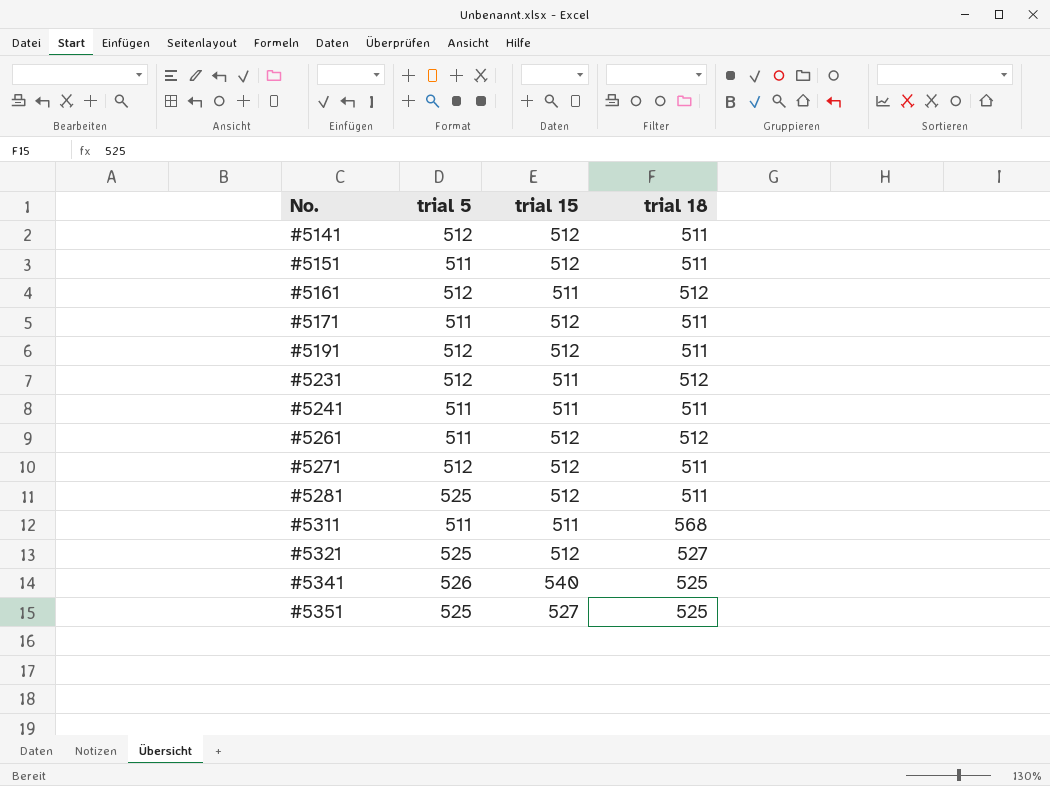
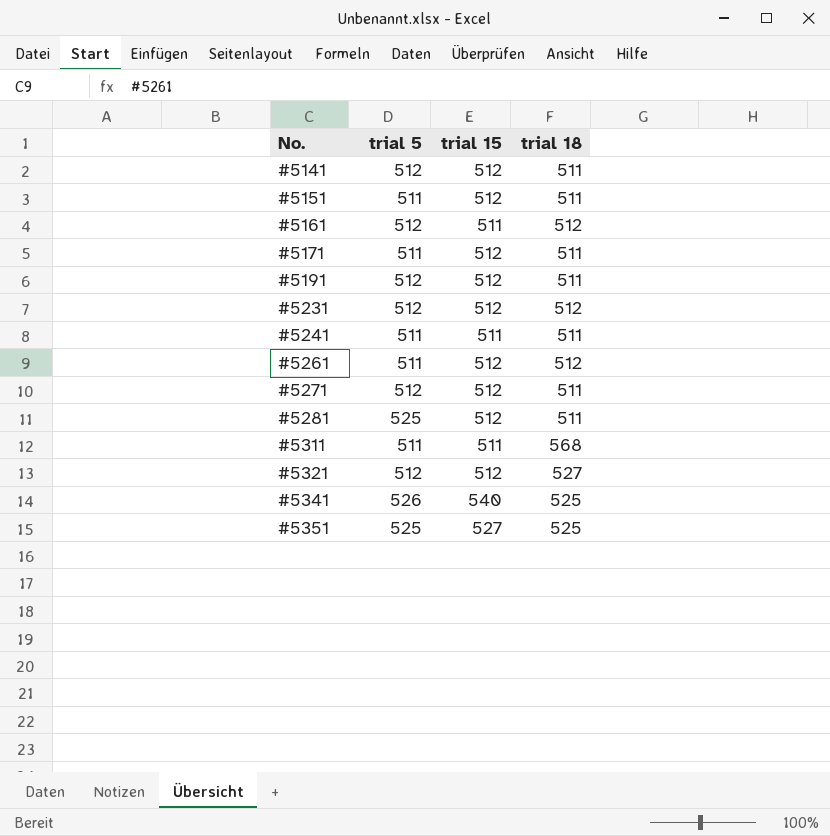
#5231 | trial 15: 511 -> 512
#5321 | trial 5: 525 -> 512

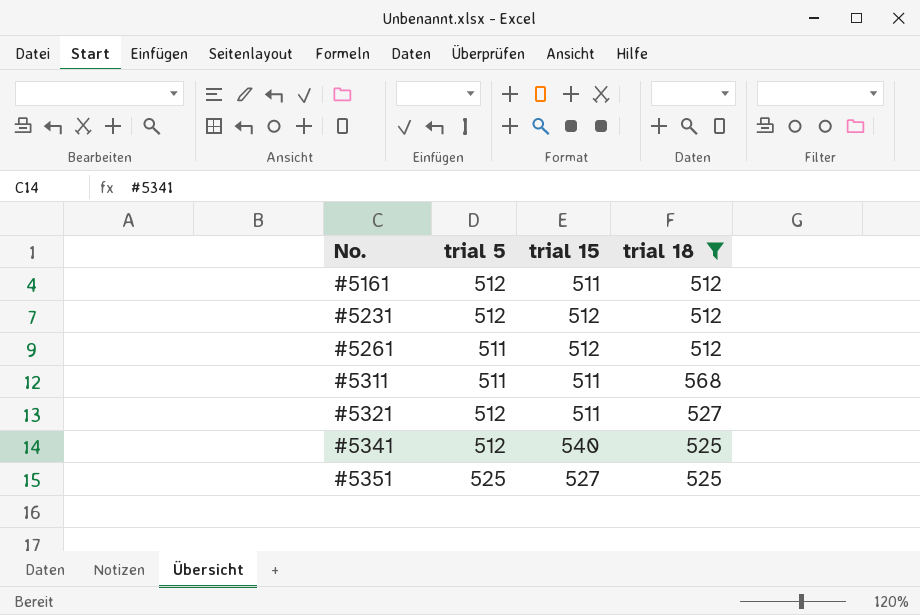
filter: none -> trial 18 != 511
#5321 | trial 15: 512 -> 511
#5341 | trial 5: 526 -> 512

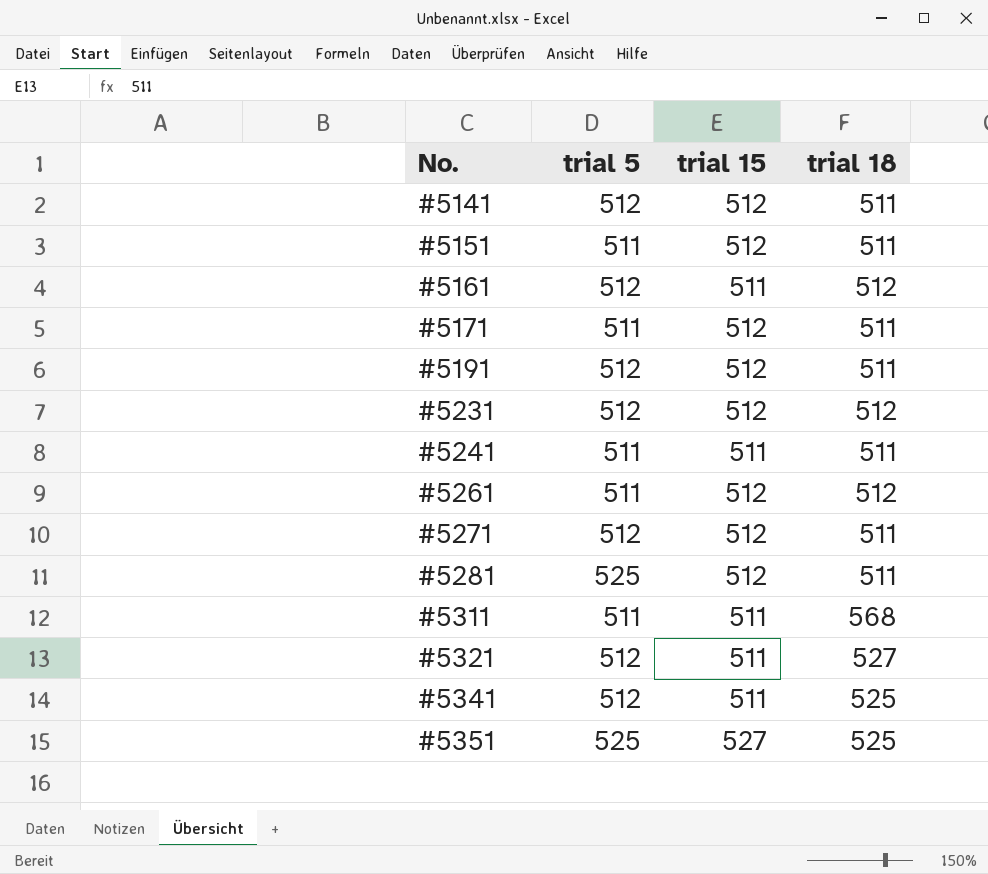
filter: trial 18 != 511 -> none
#5341 | trial 15: 540 -> 511

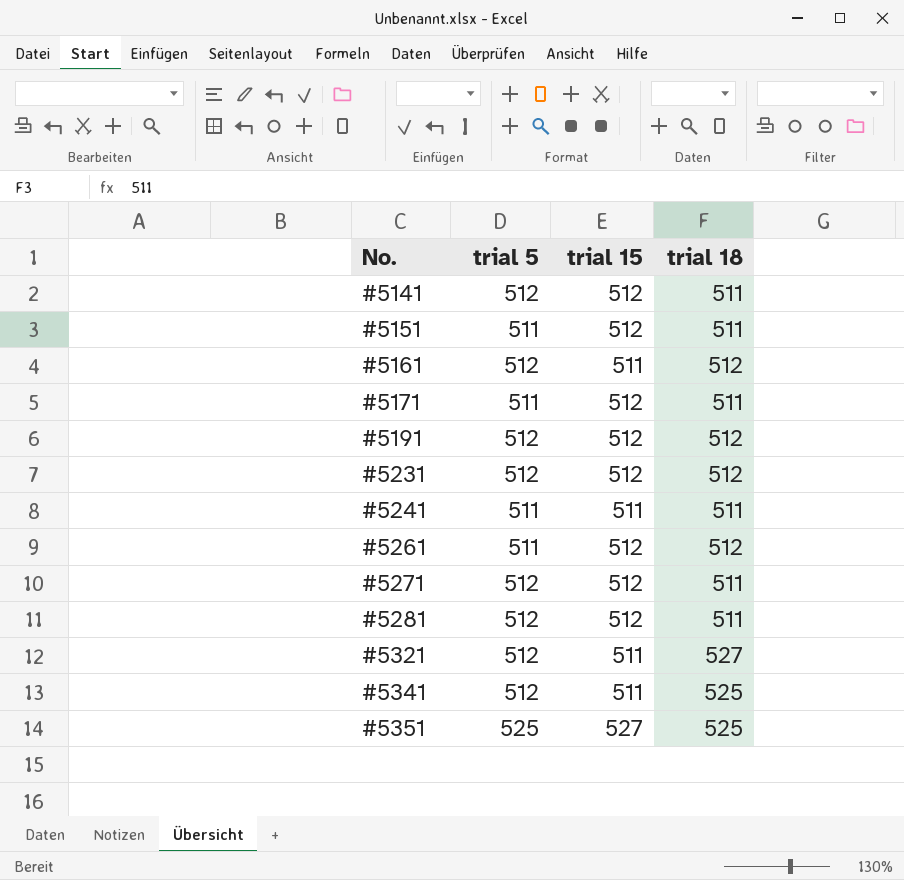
row #5311: 511 | 511 | 568 -> none
#5191 | trial 18: 511 -> 512
#5281 | trial 5: 525 -> 512

